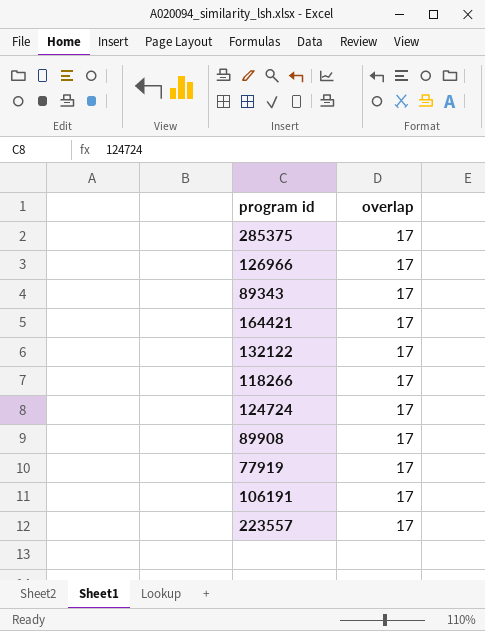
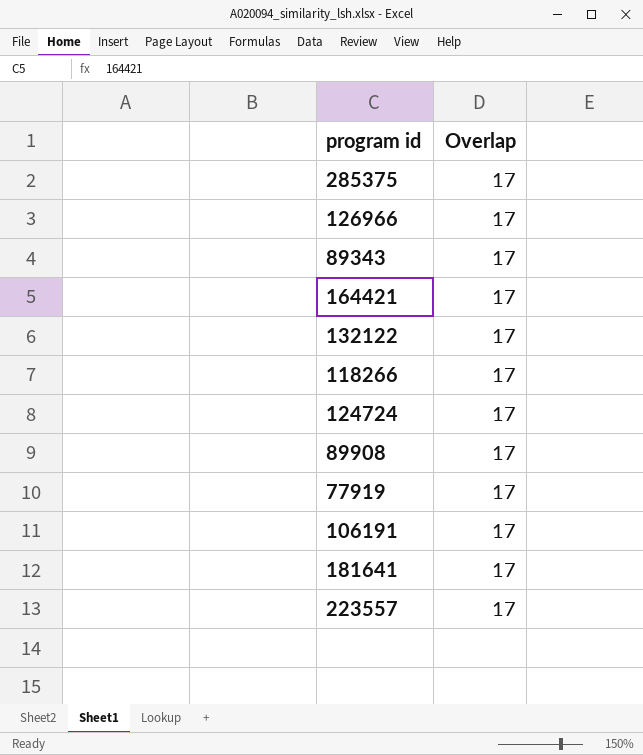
column name: overlap -> Overlap
row 181641: none -> 17

